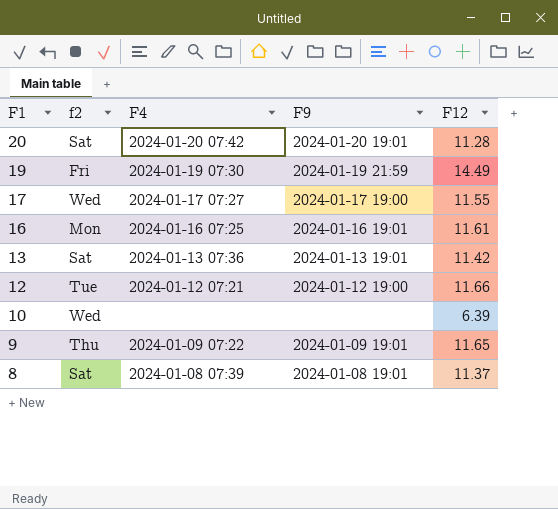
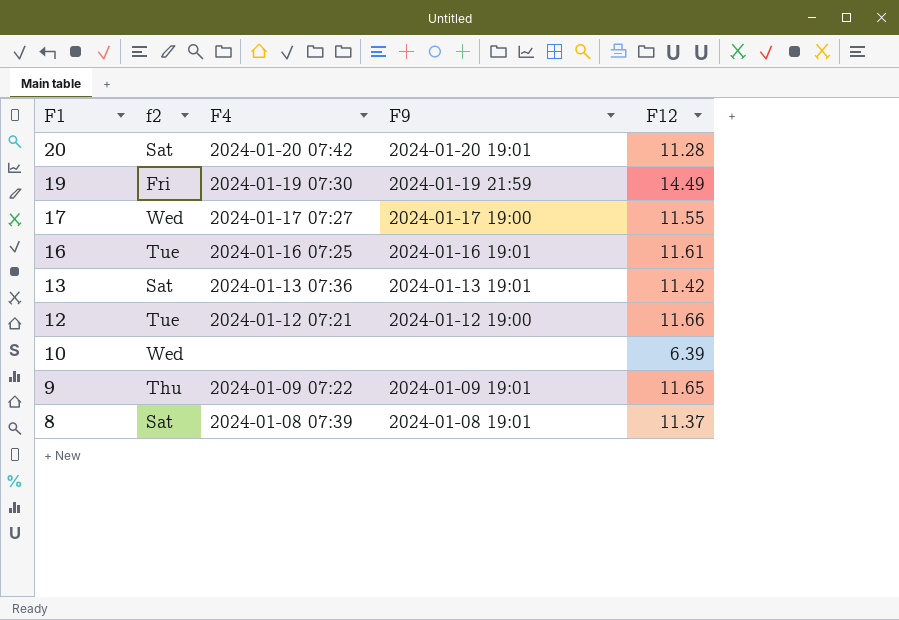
16 | f2: Mon -> Tue

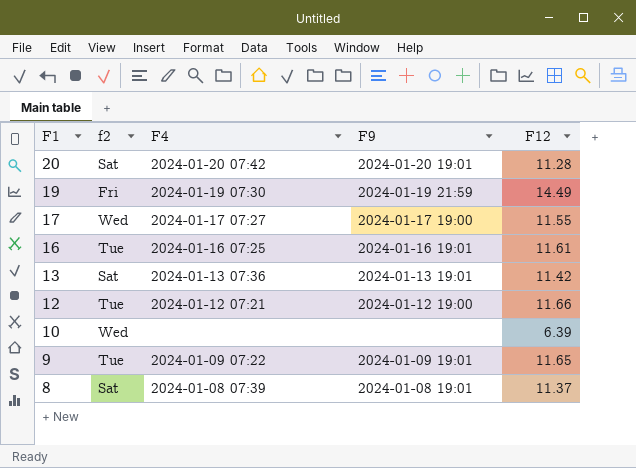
9 | f2: Thu -> Tue

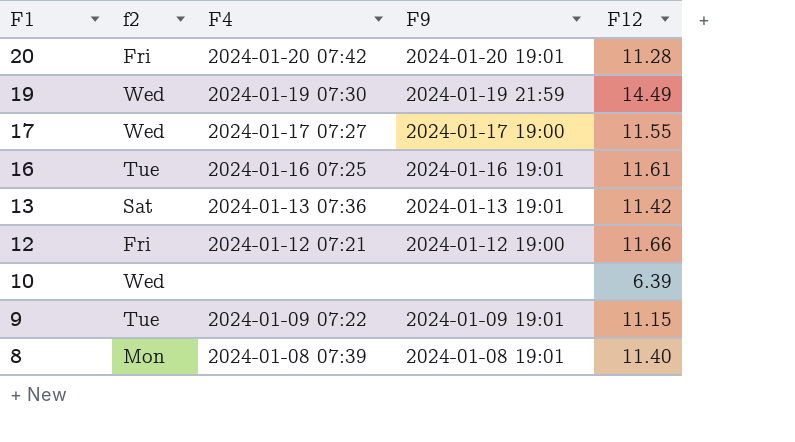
20 | f2: Sat -> Fri
19 | f2: Fri -> Wed
12 | f2: Tue -> Fri
9 | F12: 11.65 -> 11.15
8 | f2: Sat -> Mon
8 | F12: 11.37 -> 11.40

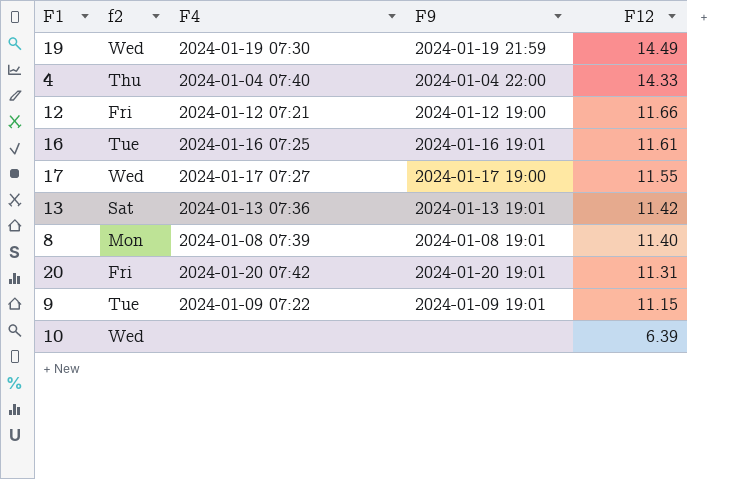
row order: F1 descending -> F12 descending
row 4: none -> Thu | 2024-01-04 07:40 | 2024-01-04 22:00 | 14.33
20 | F12: 11.28 -> 11.31

